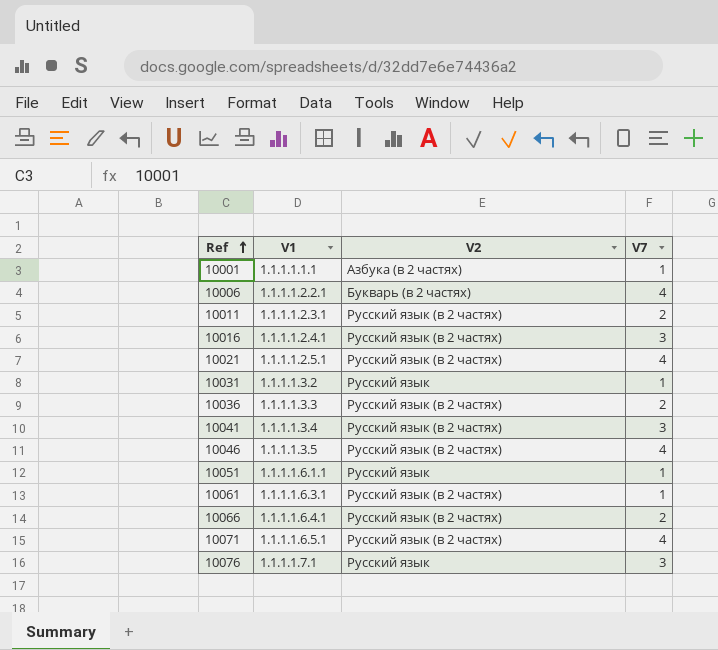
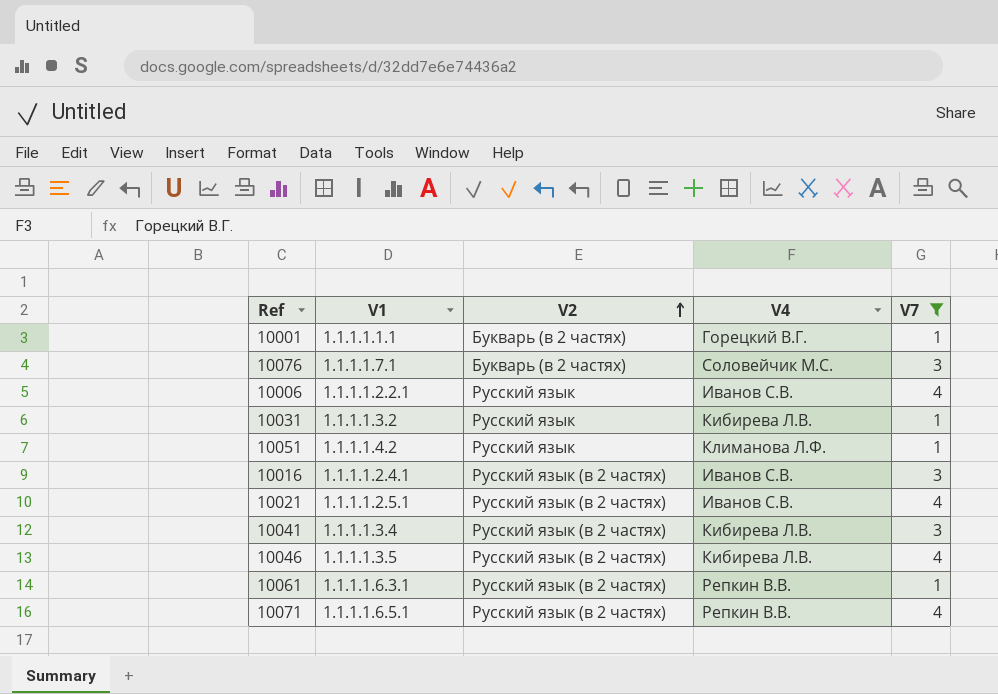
filter: none -> V7 != 2
row order: Ref ascending -> V2 ascending
column V4 | position: none -> 4
10001 | V2: Азбука (в 2 частях) -> Букварь (в 2 частях)
10076 | V2: Русский язык -> Букварь (в 2 частях)
10006 | V2: Букварь (в 2 частях) -> Русский язык
10051 | V1: 1.1.1.1.6.1.1 -> 1.1.1.1.4.2

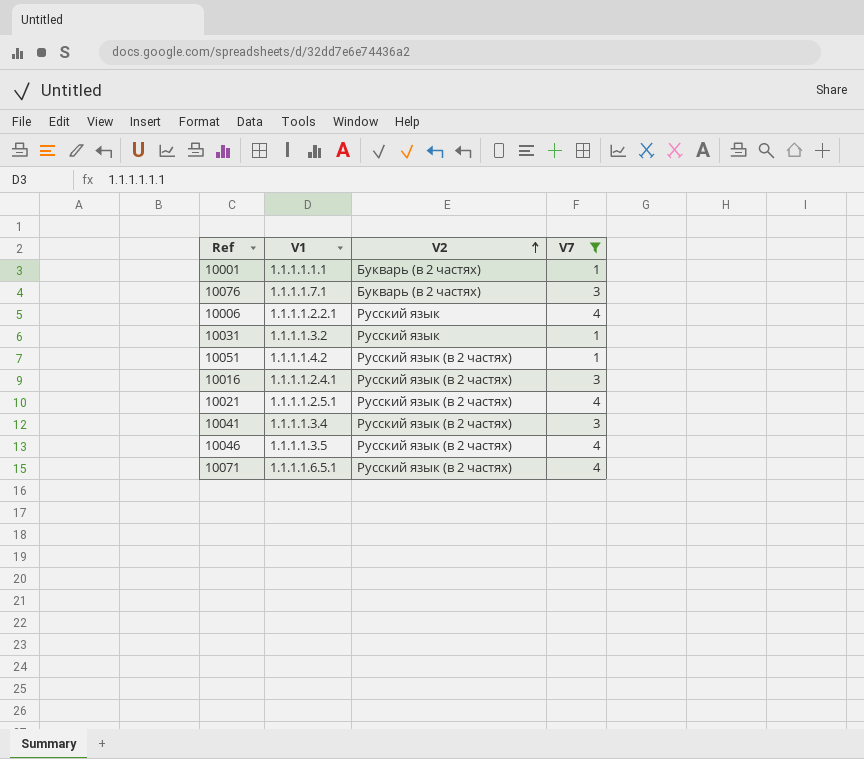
column V4 | position: 4 -> none
row 10061: 1.1.1.1.6.3.1 | Русский язык (в 2 частях) | Репкин В.В. | 1 -> none
10051 | V2: Русский язык -> Русский язык (в 2 частях)

